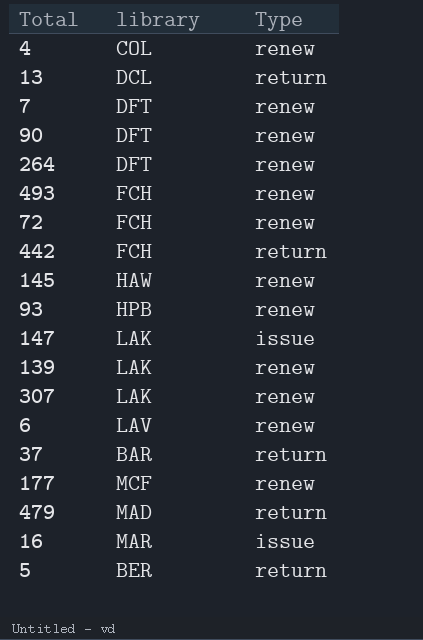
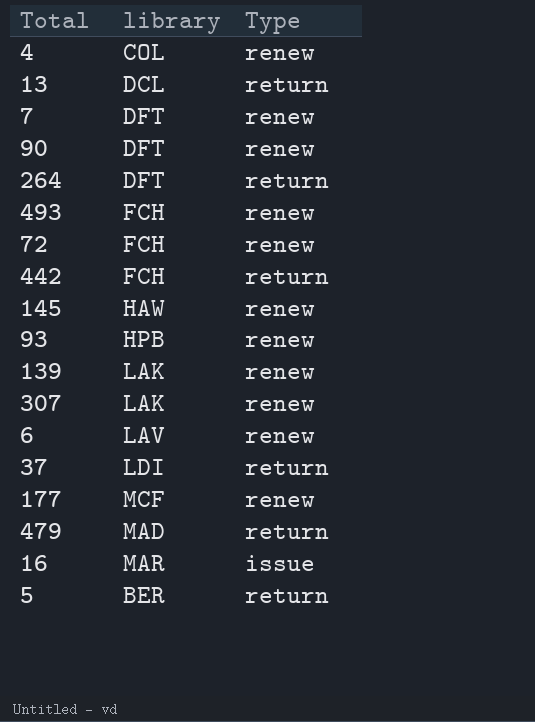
row 147: LAK | issue -> none
264 | Type: renew -> return
37 | library: BAR -> LDI

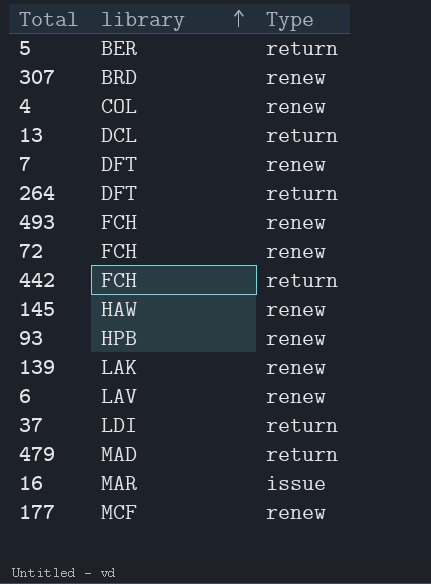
row order: none -> library ascending
row 90: DFT | renew -> none
307 | library: LAK -> BRD

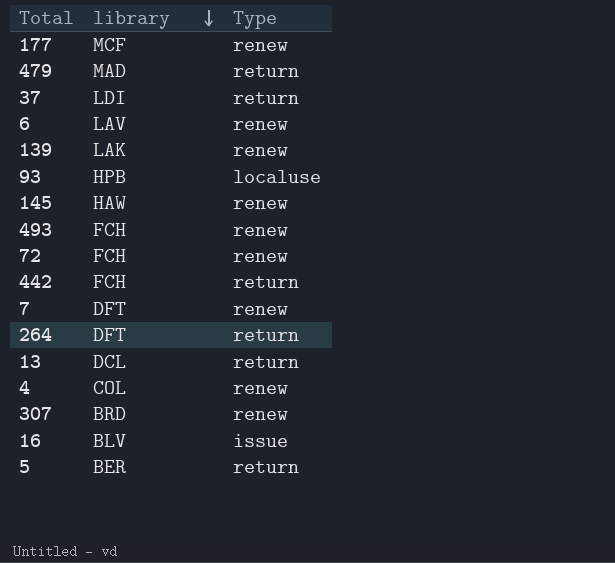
row order: library ascending -> library descending
93 | Type: renew -> localuse
16 | library: MAR -> BLV

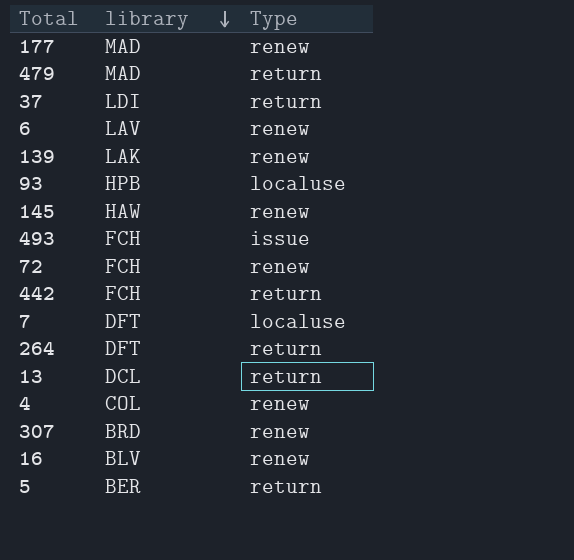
177 | library: MCF -> MAD
493 | Type: renew -> issue
7 | Type: renew -> localuse
16 | Type: issue -> renew

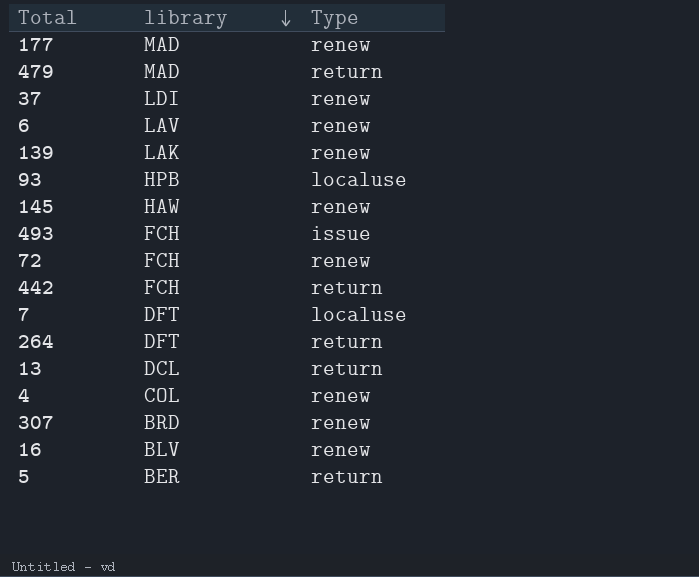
37 | Type: return -> renew

